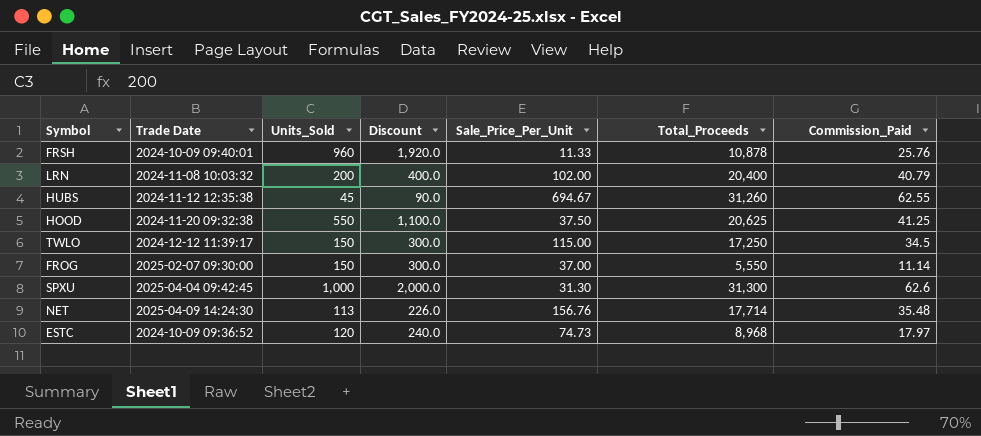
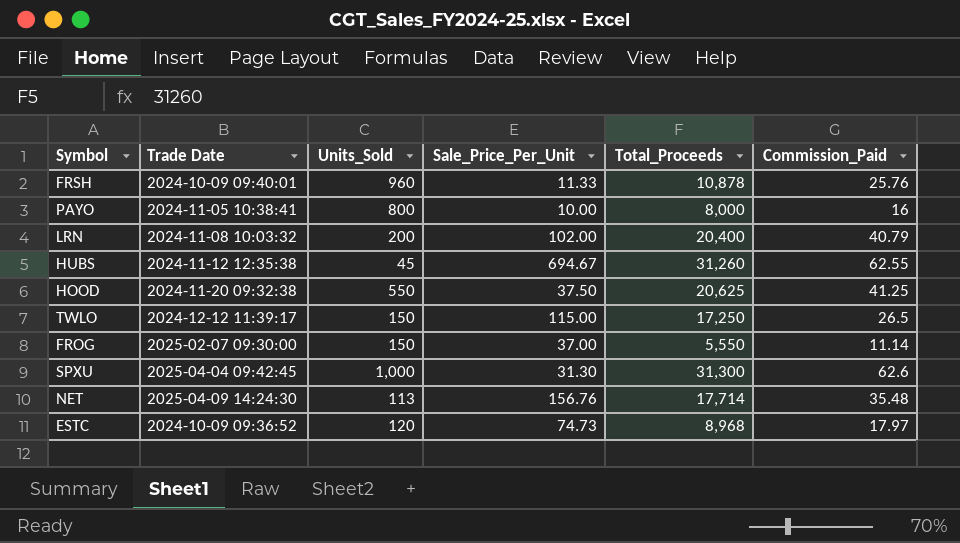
column Discount | formula: [Units_Sold] * 2 -> none
row PAYO: none -> 2024-11-05 10:38:41 | 800 | 10.00 | 8,000 | 16
TWLO | Commission_Paid: 34.5 -> 26.5

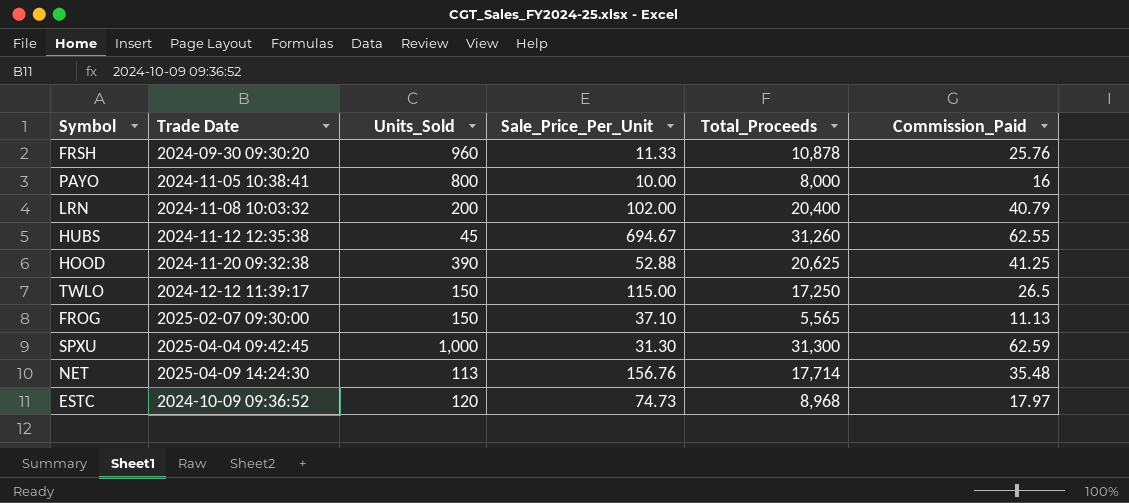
FRSH | Trade Date: 2024-10-09 09:40:01 -> 2024-09-30 09:30:20
HOOD | Units_Sold: 550 -> 390
HOOD | Sale_Price_Per_Unit: 37.50 -> 52.88
FROG | Sale_Price_Per_Unit: 37.00 -> 37.10
FROG | Total_Proceeds: 5,550 -> 5,565
FROG | Commission_Paid: 11.14 -> 11.13
SPXU | Commission_Paid: 62.6 -> 62.59

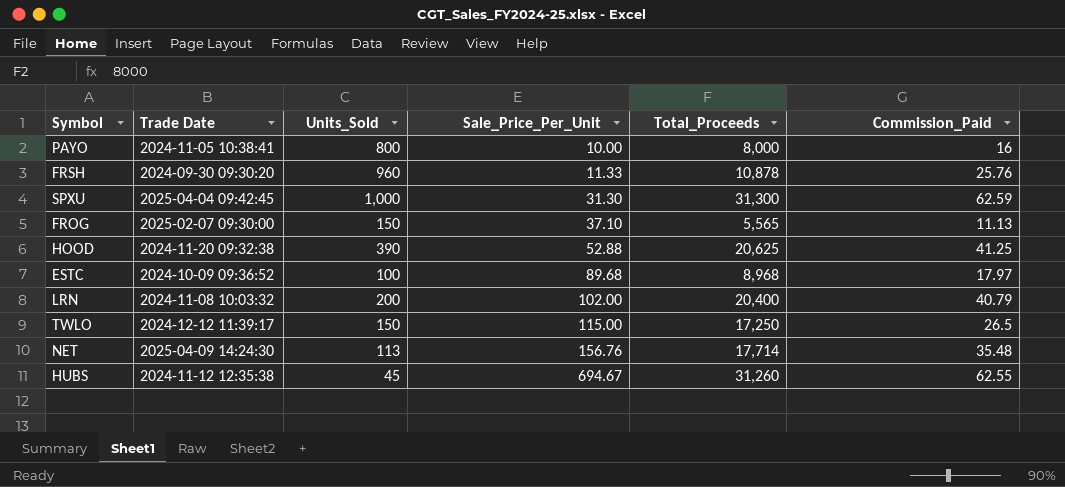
row order: none -> Sale_Price_Per_Unit ascending
ESTC | Units_Sold: 120 -> 100
ESTC | Sale_Price_Per_Unit: 74.73 -> 89.68

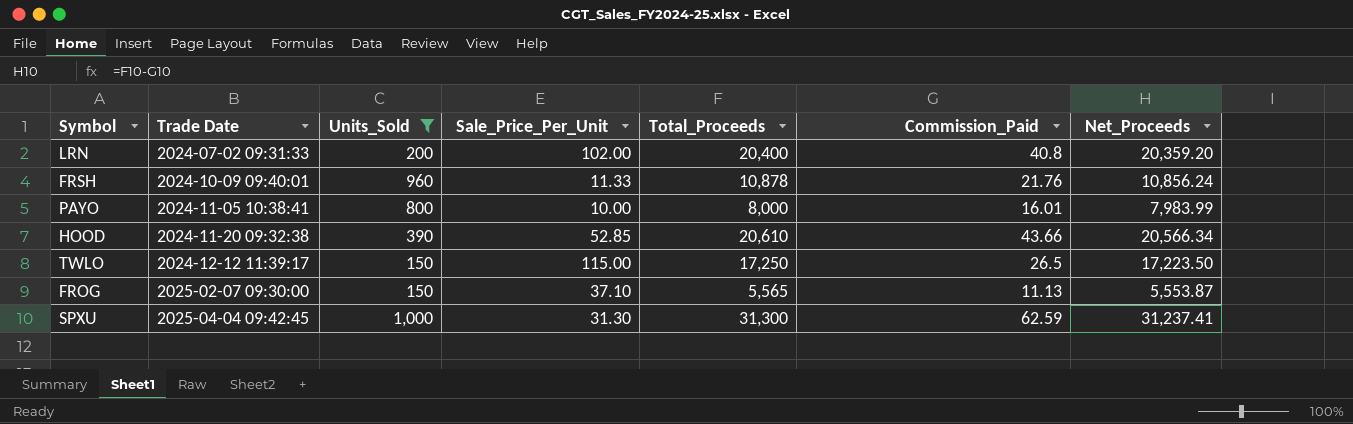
filter: none -> Units_Sold >= 150
row order: Sale_Price_Per_Unit ascending -> Trade Date ascending
column Net_Proceeds | formula: none -> [Total_Proceeds] - [Commission_Paid]
LRN | Trade Date: 2024-11-08 10:03:32 -> 2024-07-02 09:31:33
LRN | Commission_Paid: 40.79 -> 40.8
FRSH | Trade Date: 2024-09-30 09:30:20 -> 2024-10-09 09:40:01
FRSH | Commission_Paid: 25.76 -> 21.76
PAYO | Commission_Paid: 16 -> 16.01
HOOD | Sale_Price_Per_Unit: 52.88 -> 52.85
HOOD | Total_Proceeds: 20,625 -> 20,610
HOOD | Commission_Paid: 41.25 -> 43.66

